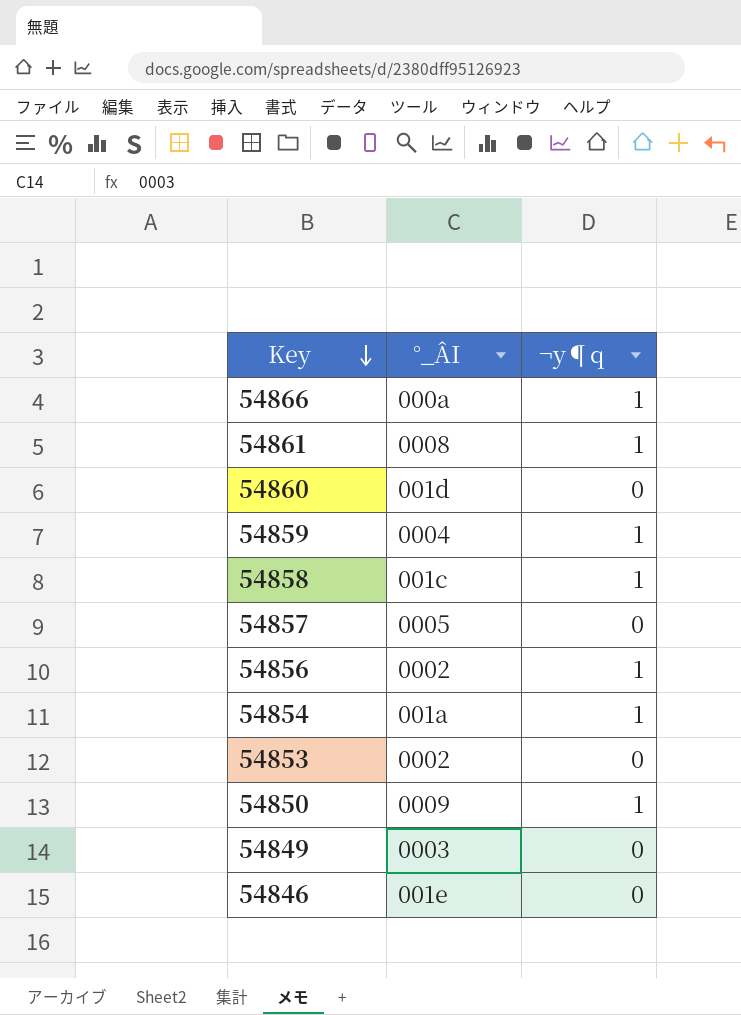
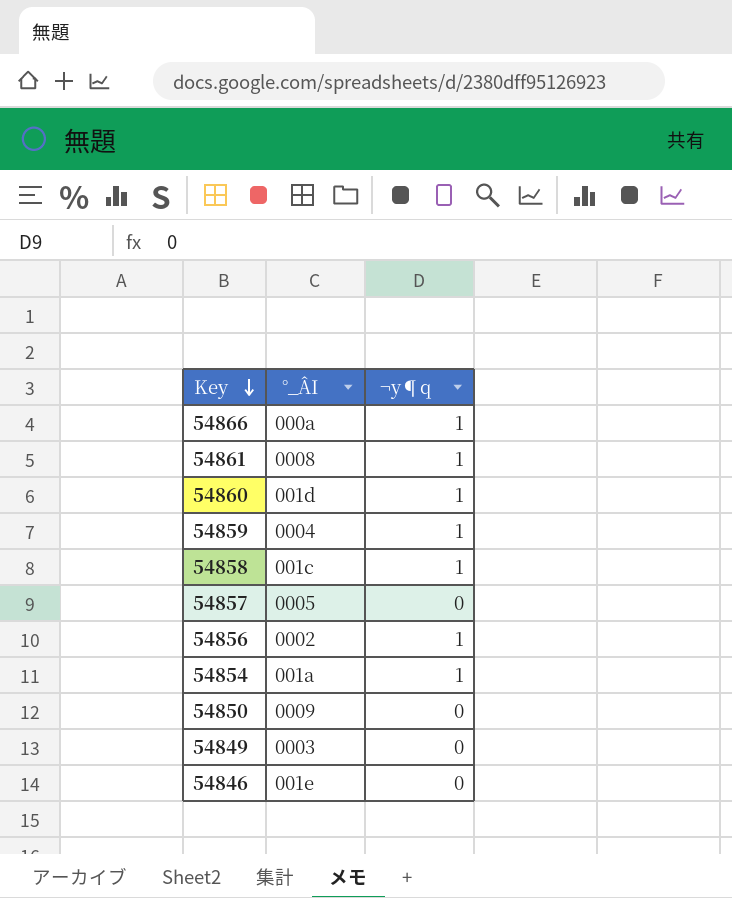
row 54853: 0002 | 0 -> none
54860 | ¬y¶q: 0 -> 1
54850 | ¬y¶q: 1 -> 0

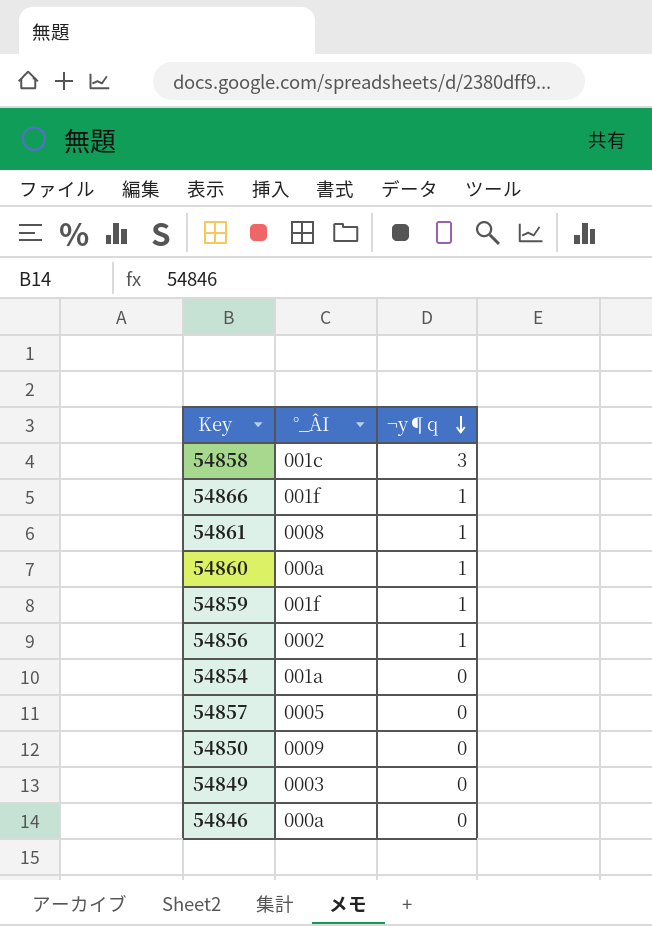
row order: Key descending -> ¬y¶q descending
54858 | ¬y¶q: 1 -> 3
54866 | °_ÂI: 000a -> 001f
54860 | °_ÂI: 001d -> 000a
54859 | °_ÂI: 0004 -> 001f
54854 | ¬y¶q: 1 -> 0
54846 | °_ÂI: 001e -> 000a

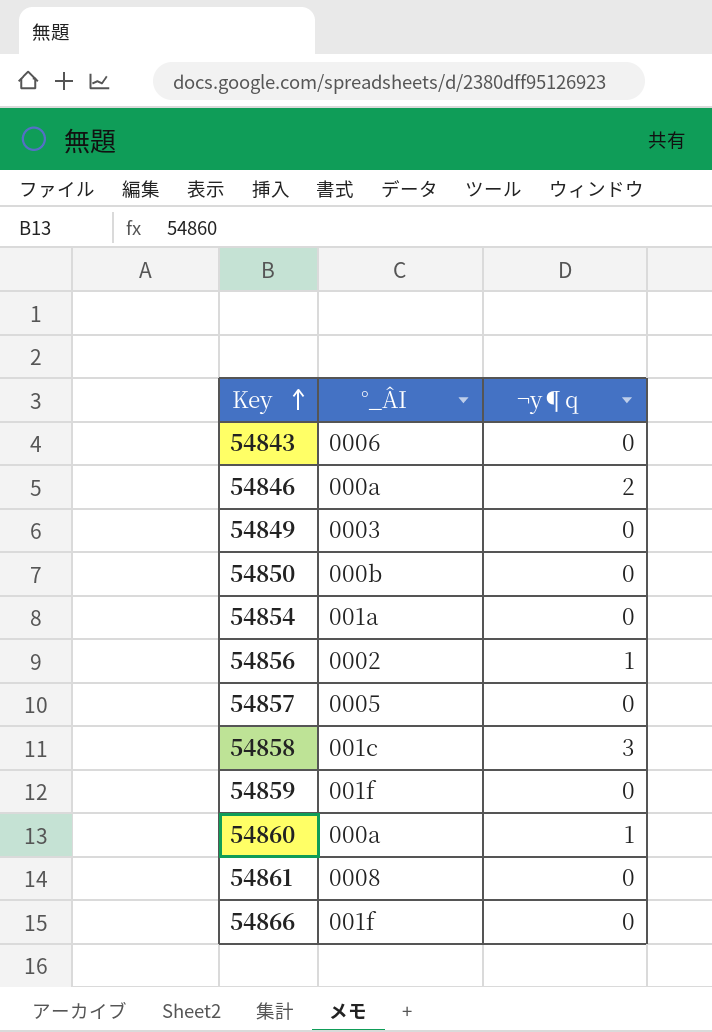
row order: ¬y¶q descending -> Key ascending
row 54843: none -> 0006 | 0
54846 | ¬y¶q: 0 -> 2
54850 | °_ÂI: 0009 -> 000b
54859 | ¬y¶q: 1 -> 0
54861 | ¬y¶q: 1 -> 0
54866 | ¬y¶q: 1 -> 0

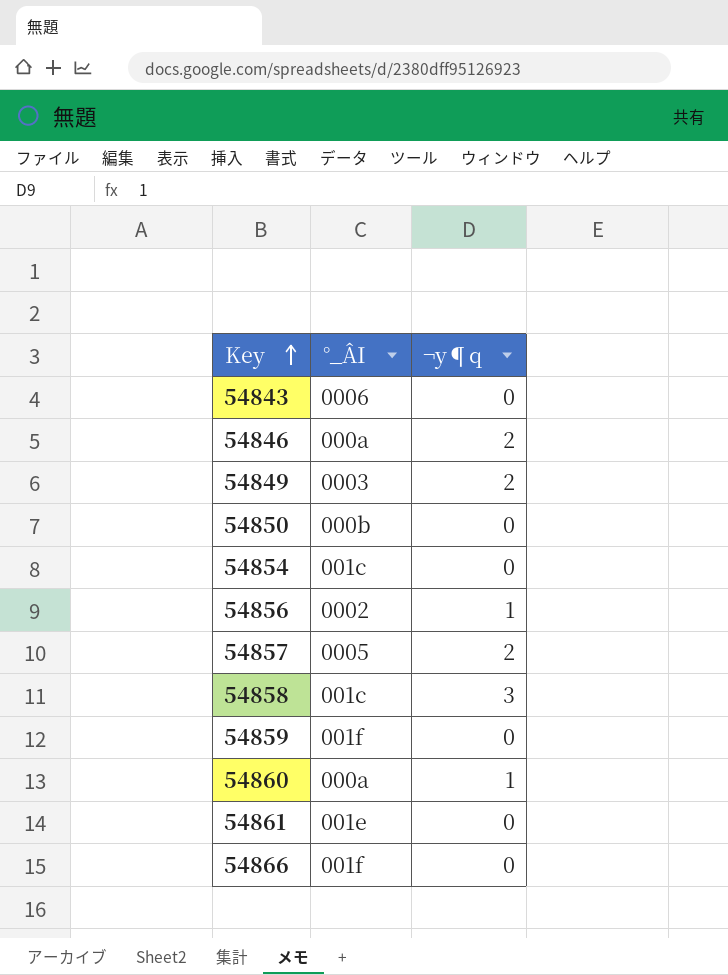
54849 | ¬y¶q: 0 -> 2
54854 | °_ÂI: 001a -> 001c
54857 | ¬y¶q: 0 -> 2
54861 | °_ÂI: 0008 -> 001e

